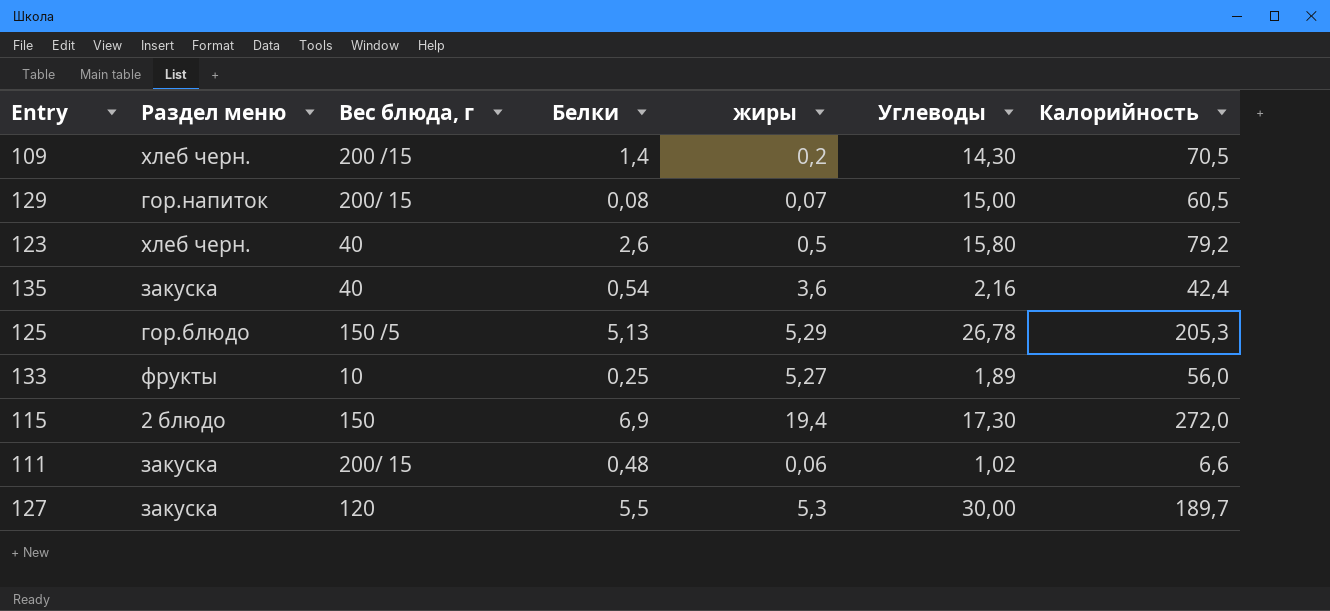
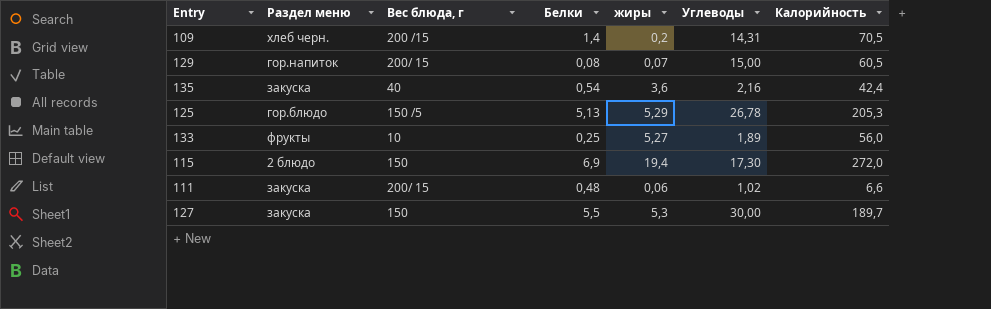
row 123: хлеб черн. | 40 | 2,6 | 0,5 | 15,80 | 79,2 -> none
109 | Углеводы: 14,30 -> 14,31
127 | Вес блюда, г: 120 -> 150

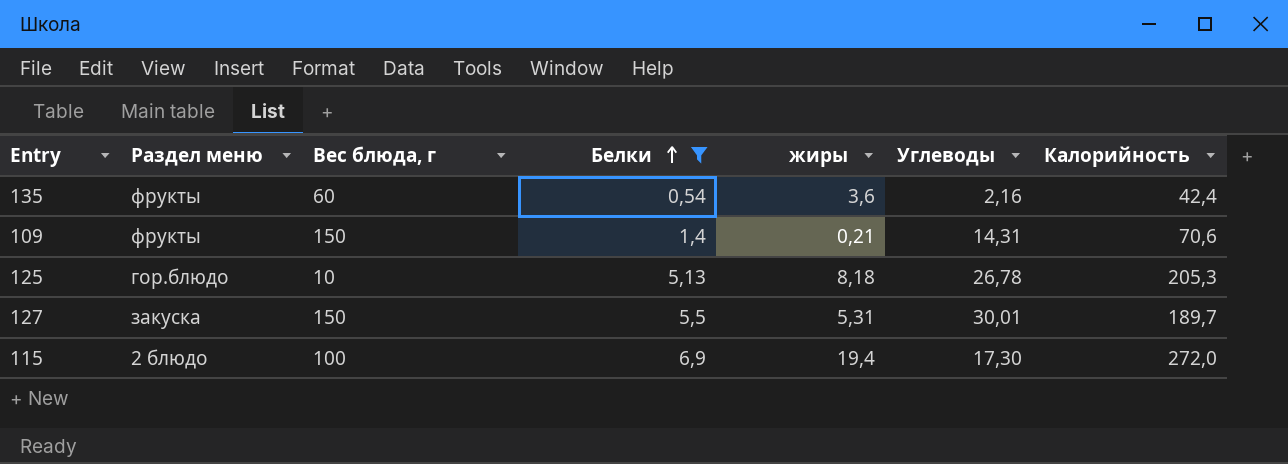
filter: none -> Белки >= 0,54
row order: none -> Белки ascending
135 | Раздел меню: закуска -> фрукты
135 | Вес блюда, г: 40 -> 60
109 | Раздел меню: хлеб черн. -> фрукты
109 | Вес блюда, г: 200 /15 -> 150
109 | жиры: 0,2 -> 0,21
109 | Калорийность: 70,5 -> 70,6
125 | Вес блюда, г: 150 /5 -> 10
125 | жиры: 5,29 -> 8,18
127 | жиры: 5,3 -> 5,31
127 | Углеводы: 30,00 -> 30,01
115 | Вес блюда, г: 150 -> 100

